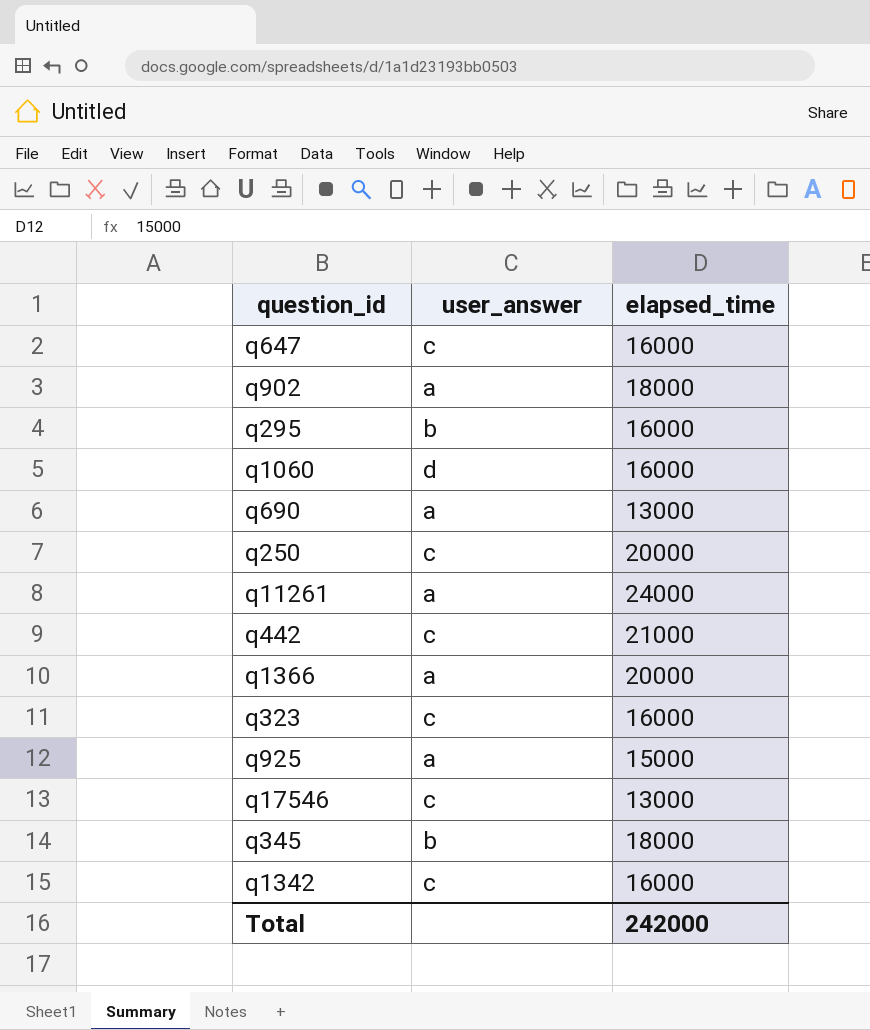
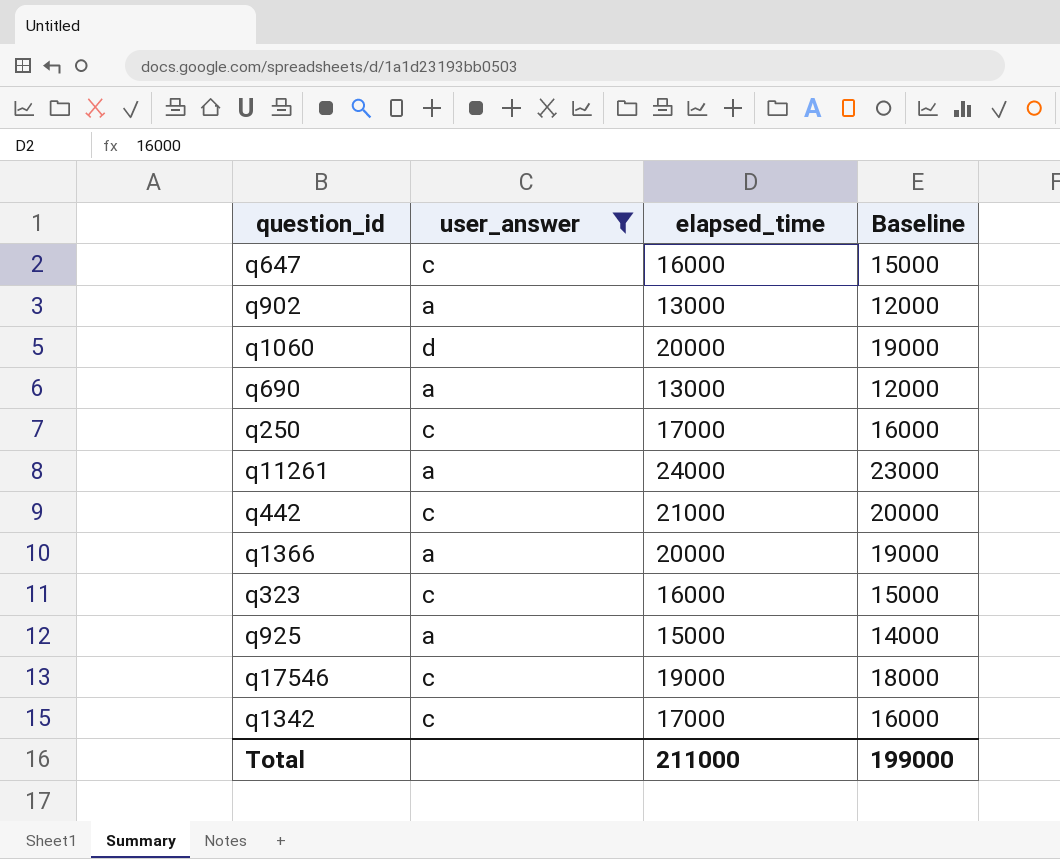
filter: none -> user_answer != b
column Baseline | formula: none -> [elapsed_time] - 1000
q902 | elapsed_time: 18000 -> 13000
q1060 | elapsed_time: 16000 -> 20000
q250 | elapsed_time: 20000 -> 17000
q17546 | elapsed_time: 13000 -> 19000
q1342 | elapsed_time: 16000 -> 17000
Total | elapsed_time: 242000 -> 211000

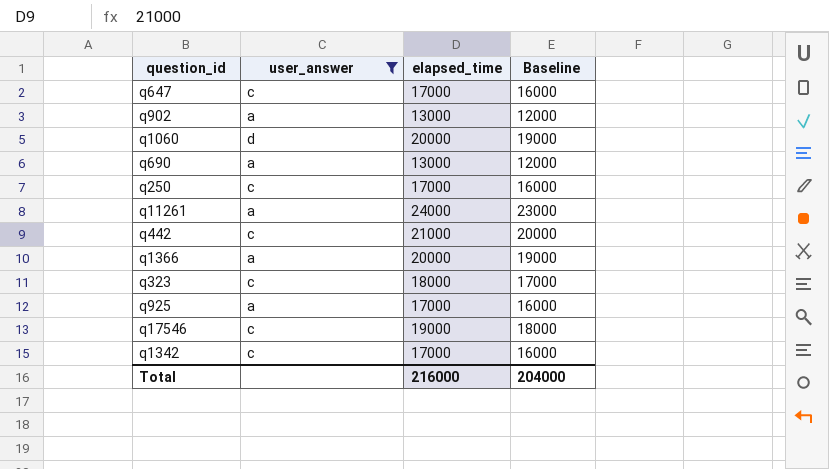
q647 | elapsed_time: 16000 -> 17000
q647 | Baseline: 15000 -> 16000
q323 | elapsed_time: 16000 -> 18000
q323 | Baseline: 15000 -> 17000
q925 | elapsed_time: 15000 -> 17000
q925 | Baseline: 14000 -> 16000
Total | elapsed_time: 211000 -> 216000
Total | Baseline: 199000 -> 204000

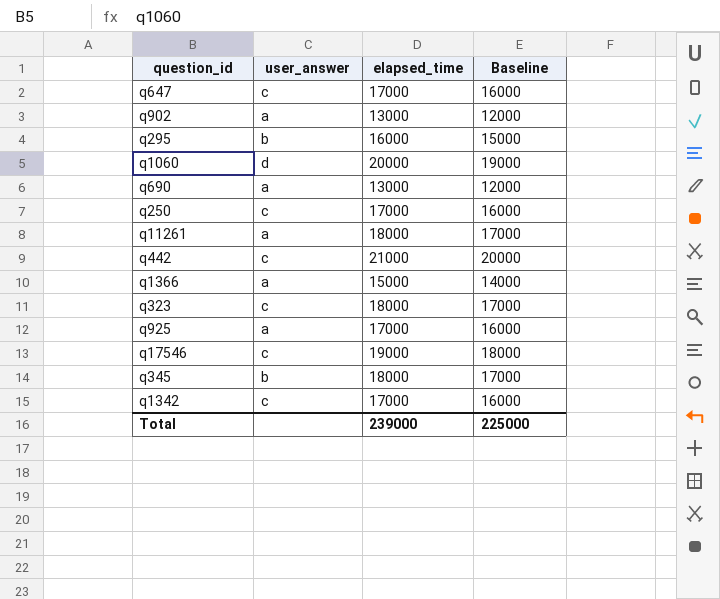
filter: user_answer != b -> none
q11261 | elapsed_time: 24000 -> 18000
q11261 | Baseline: 23000 -> 17000
q1366 | elapsed_time: 20000 -> 15000
q1366 | Baseline: 19000 -> 14000
Total | elapsed_time: 216000 -> 239000
Total | Baseline: 204000 -> 225000

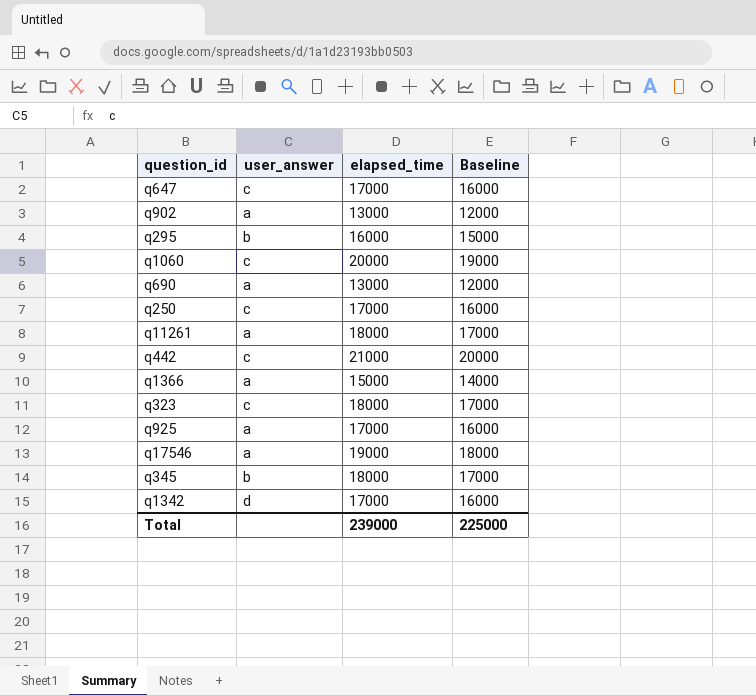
q1060 | user_answer: d -> c
q17546 | user_answer: c -> a
q1342 | user_answer: c -> d

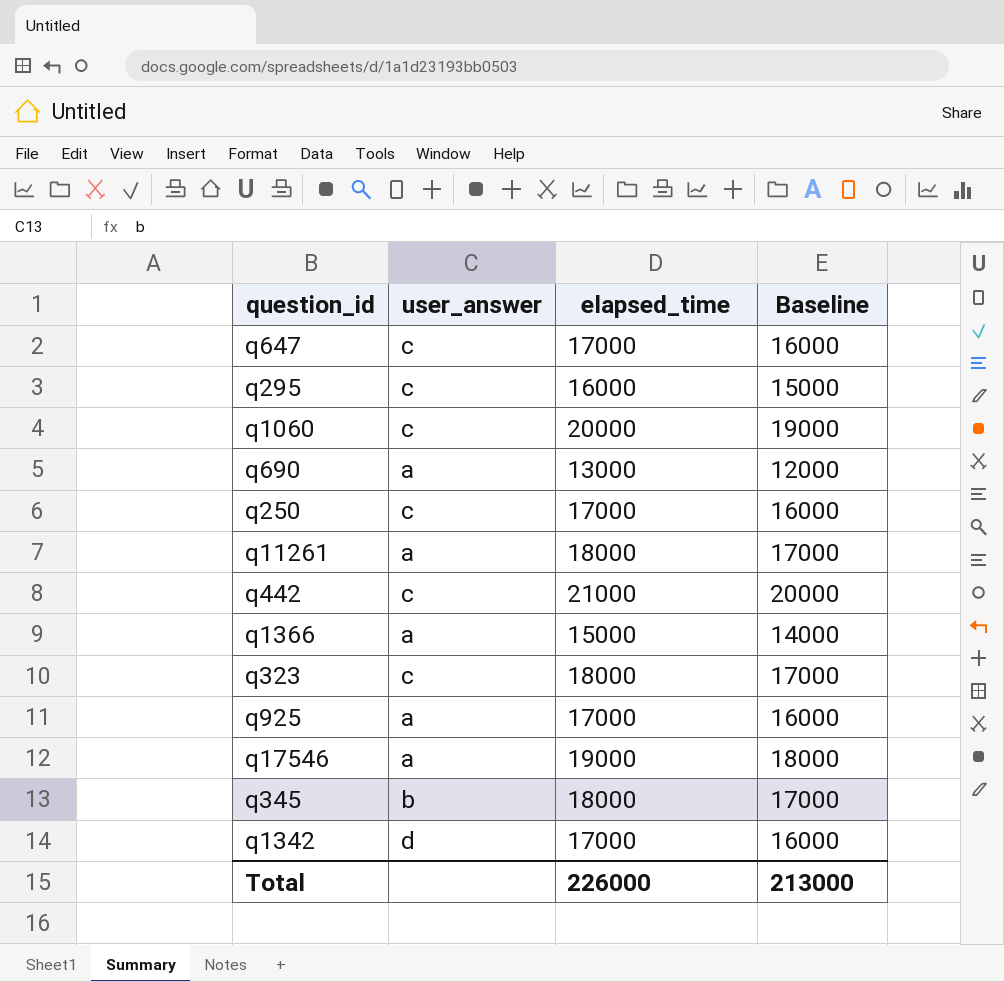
row q902: a | 13000 | 12000 -> none
q295 | user_answer: b -> c
Total | elapsed_time: 239000 -> 226000
Total | Baseline: 225000 -> 213000

